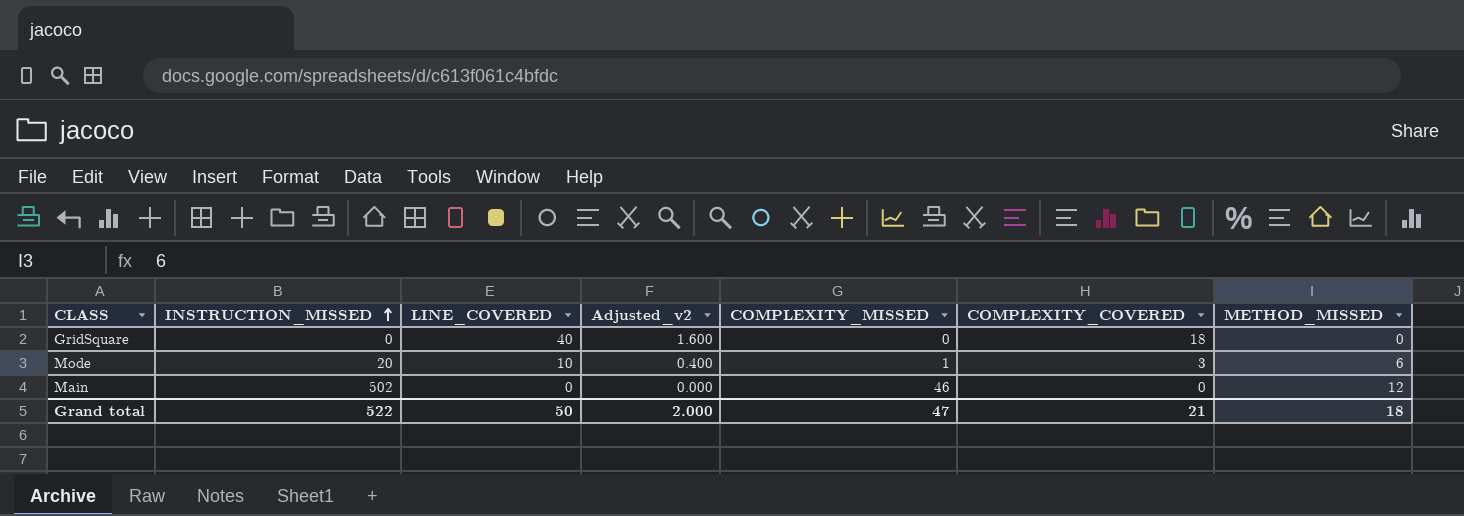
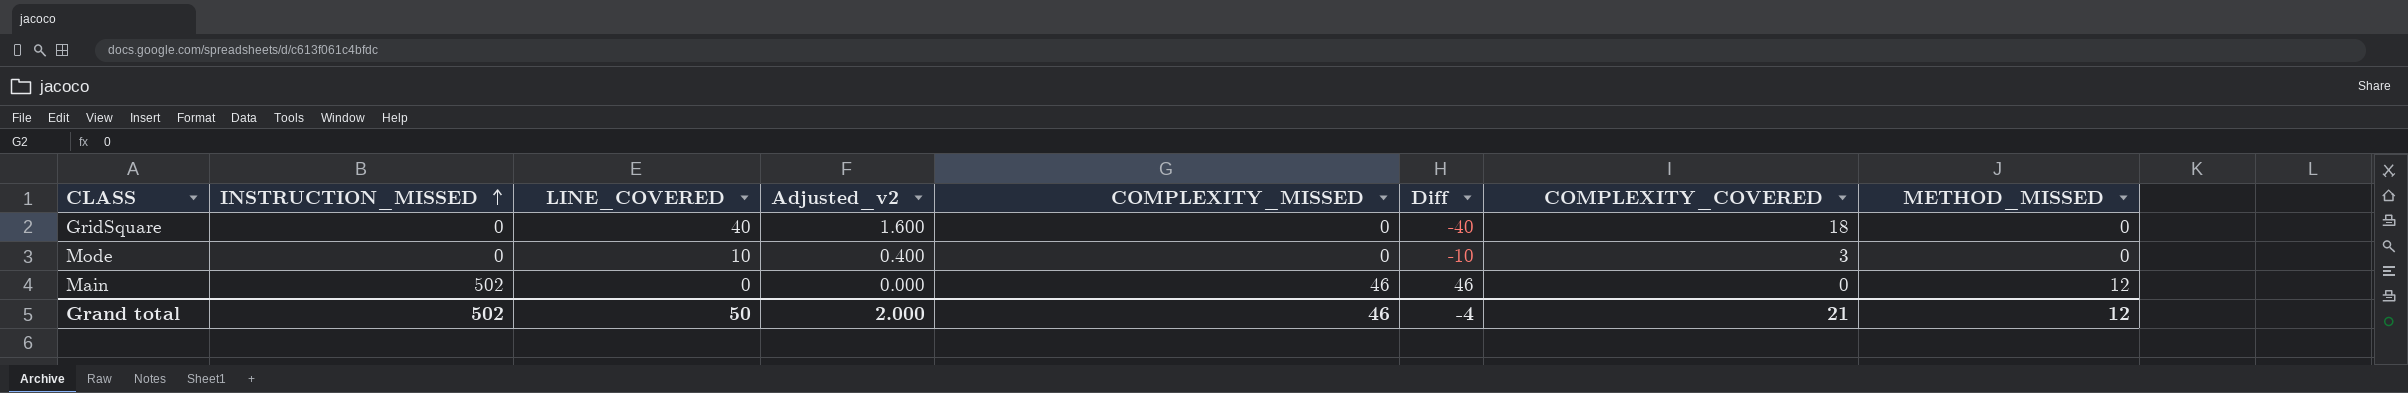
column Diff | formula: none -> [COMPLEXITY_MISSED] - [LINE_COVERED]
Mode | INSTRUCTION_MISSED: 20 -> 0
Mode | COMPLEXITY_MISSED: 1 -> 0
Mode | METHOD_MISSED: 6 -> 0
Grand total | INSTRUCTION_MISSED: 522 -> 502
Grand total | COMPLEXITY_MISSED: 47 -> 46
Grand total | METHOD_MISSED: 18 -> 12

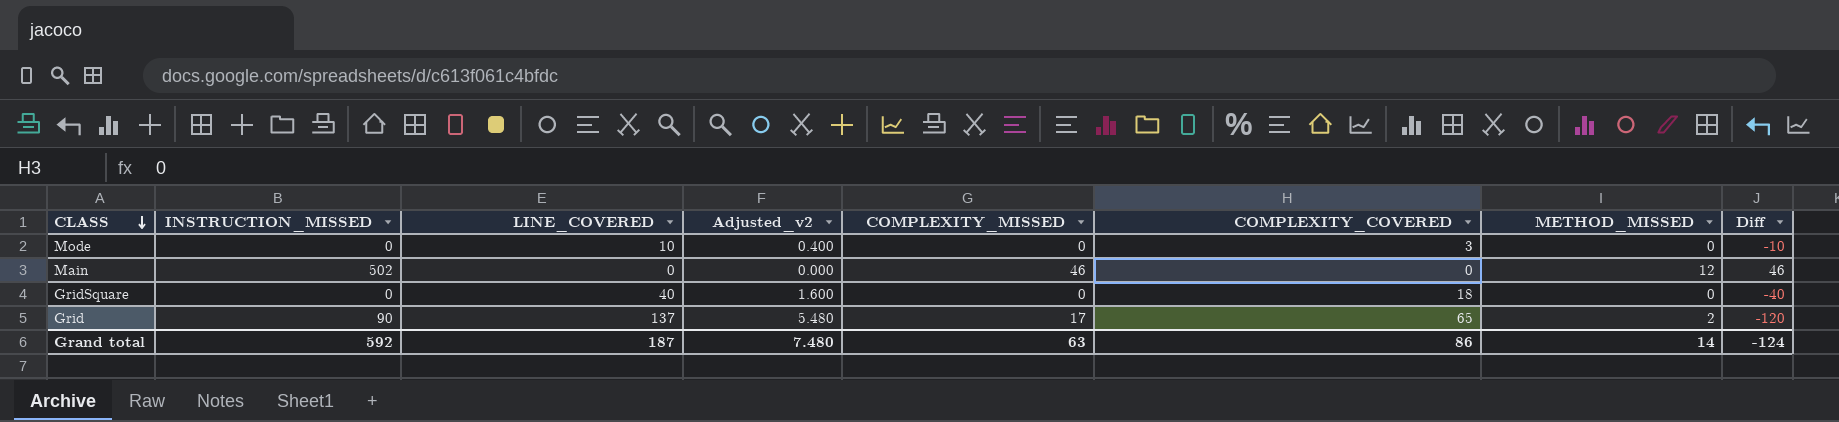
row order: INSTRUCTION_MISSED ascending -> CLASS descending
column Diff | position: 6 -> 8
row Grid: none -> 90 | 137 | 5.480 | 17 | 65 | 2 | -120
Grand total | INSTRUCTION_MISSED: 502 -> 592
Grand total | LINE_COVERED: 50 -> 187
Grand total | Adjusted_v2: 2.000 -> 7.480
Grand total | COMPLEXITY_MISSED: 46 -> 63
Grand total | COMPLEXITY_COVERED: 21 -> 86
Grand total | METHOD_MISSED: 12 -> 14
Grand total | Diff: -4 -> -124

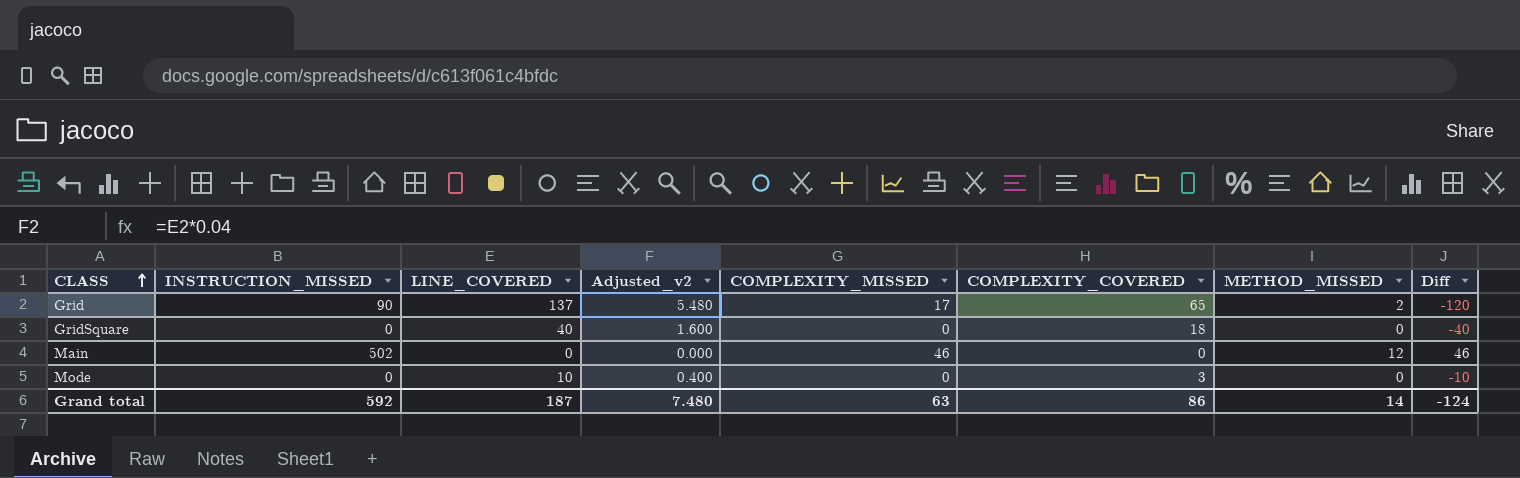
row order: CLASS descending -> CLASS ascending

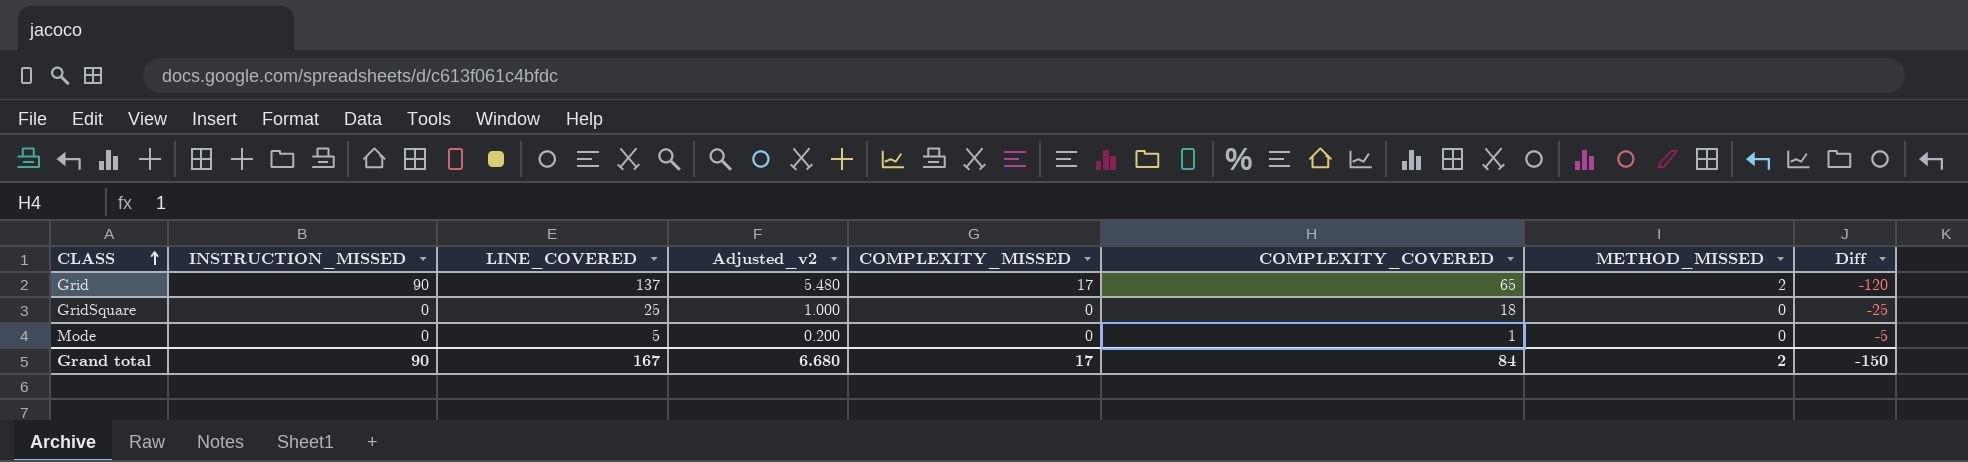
row Main: 502 | 0 | 0.000 | 46 | 0 | 12 | 46 -> none
GridSquare | LINE_COVERED: 40 -> 25
GridSquare | Adjusted_v2: 1.600 -> 1.000
GridSquare | Diff: -40 -> -25
Mode | LINE_COVERED: 10 -> 5
Mode | Adjusted_v2: 0.400 -> 0.200
Mode | COMPLEXITY_COVERED: 3 -> 1
Mode | Diff: -10 -> -5
Grand total | INSTRUCTION_MISSED: 592 -> 90
Grand total | LINE_COVERED: 187 -> 167
Grand total | Adjusted_v2: 7.480 -> 6.680
Grand total | COMPLEXITY_MISSED: 63 -> 17
Grand total | COMPLEXITY_COVERED: 86 -> 84
Grand total | METHOD_MISSED: 14 -> 2
Grand total | Diff: -124 -> -150

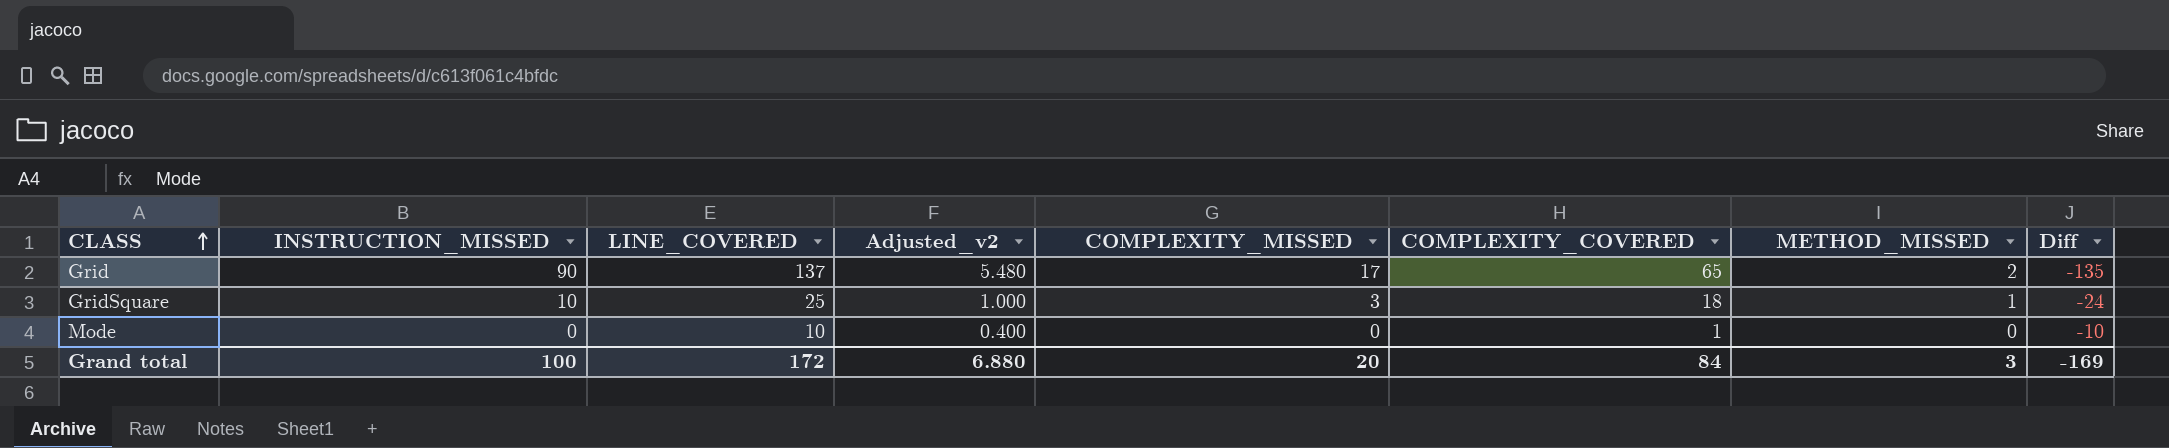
column Diff | formula: [COMPLEXITY_MISSED] - [LINE_COVERED] -> [METHOD_MISSED] - [LINE_COVERED]
GridSquare | INSTRUCTION_MISSED: 0 -> 10
GridSquare | COMPLEXITY_MISSED: 0 -> 3
GridSquare | METHOD_MISSED: 0 -> 1
Mode | LINE_COVERED: 5 -> 10
Mode | Adjusted_v2: 0.200 -> 0.400
Grand total | INSTRUCTION_MISSED: 90 -> 100
Grand total | LINE_COVERED: 167 -> 172
Grand total | Adjusted_v2: 6.680 -> 6.880
Grand total | COMPLEXITY_MISSED: 17 -> 20
Grand total | METHOD_MISSED: 2 -> 3
Grand total | Diff: -150 -> -169

